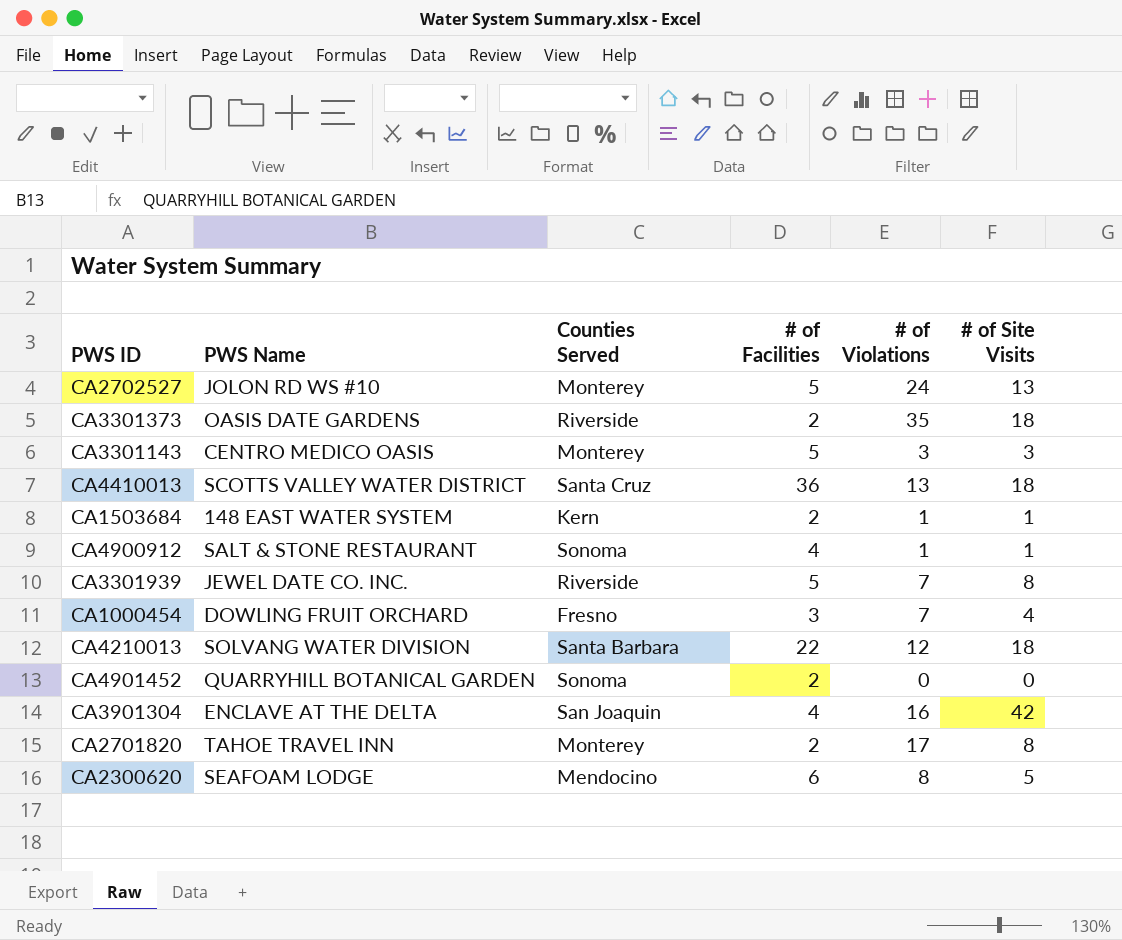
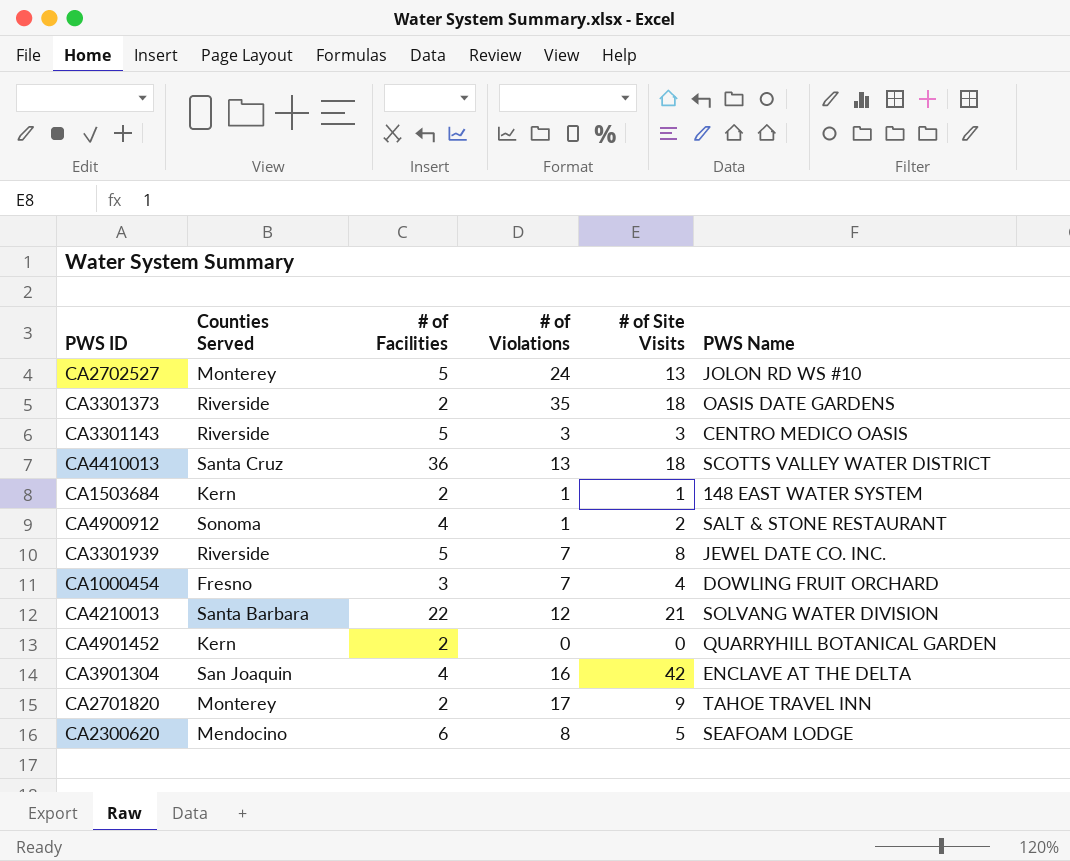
column PWS Name | position: 2 -> 6
CA3301143 | Counties Served: Monterey -> Riverside
CA4900912 | # of Site Visits: 1 -> 2
CA4210013 | # of Site Visits: 18 -> 21
CA4901452 | Counties Served: Sonoma -> Kern
CA2701820 | # of Site Visits: 8 -> 9

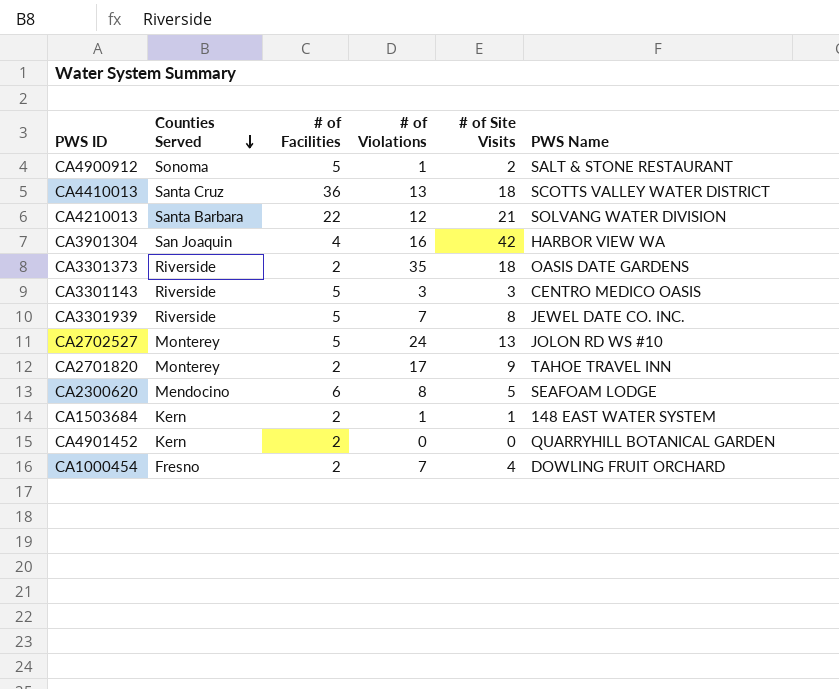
row order: none -> Counties Served descending
CA4900912 | # of Facilities: 4 -> 5
CA3901304 | PWS Name: ENCLAVE AT THE DELTA -> HARBOR VIEW WA
CA1000454 | # of Facilities: 3 -> 2

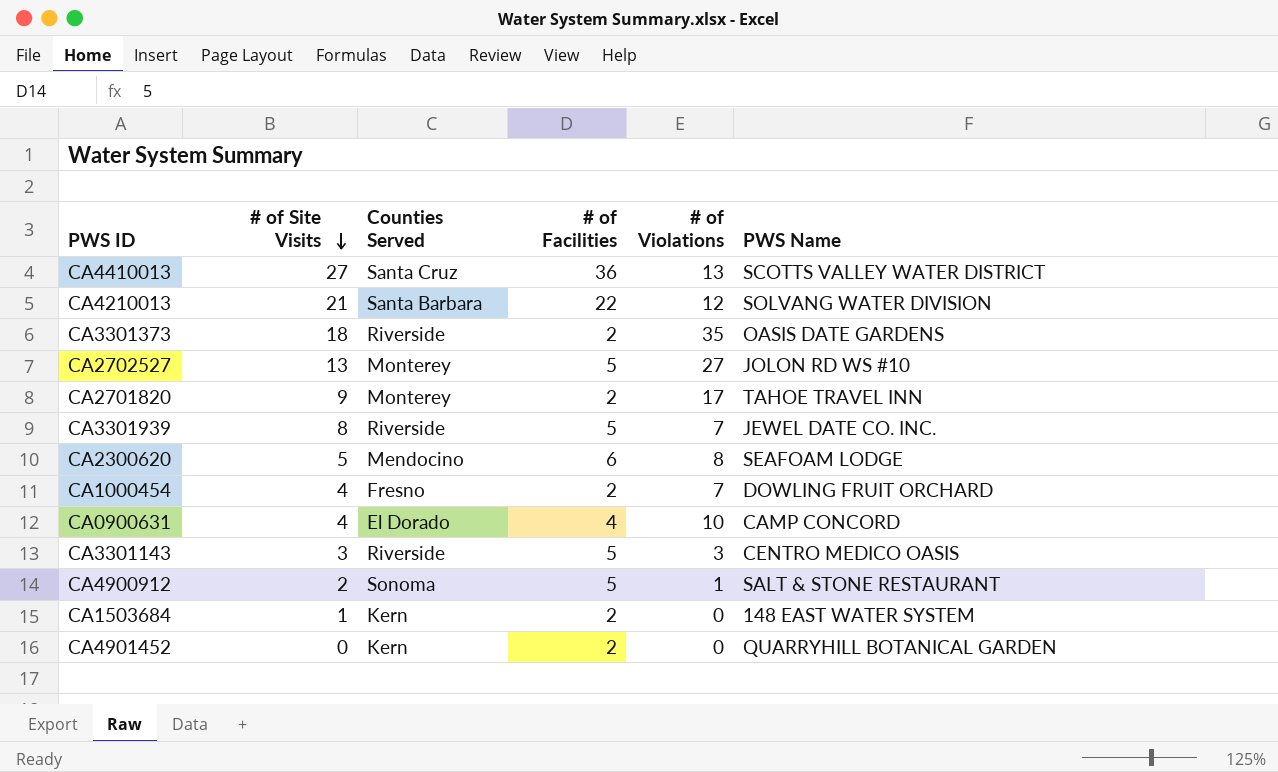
row order: Counties Served descending -> # of Site Visits descending
column # of Site Visits | position: 5 -> 2
row CA3901304: San Joaquin | 4 | 16 | 42 | HARBOR VIEW WA -> none
CA4410013 | # of Site Visits: 18 -> 27
CA2702527 | # of Violations: 24 -> 27
row CA0900631: none -> 4 | El Dorado | 4 | 10 | CAMP CONCORD
CA1503684 | # of Violations: 1 -> 0

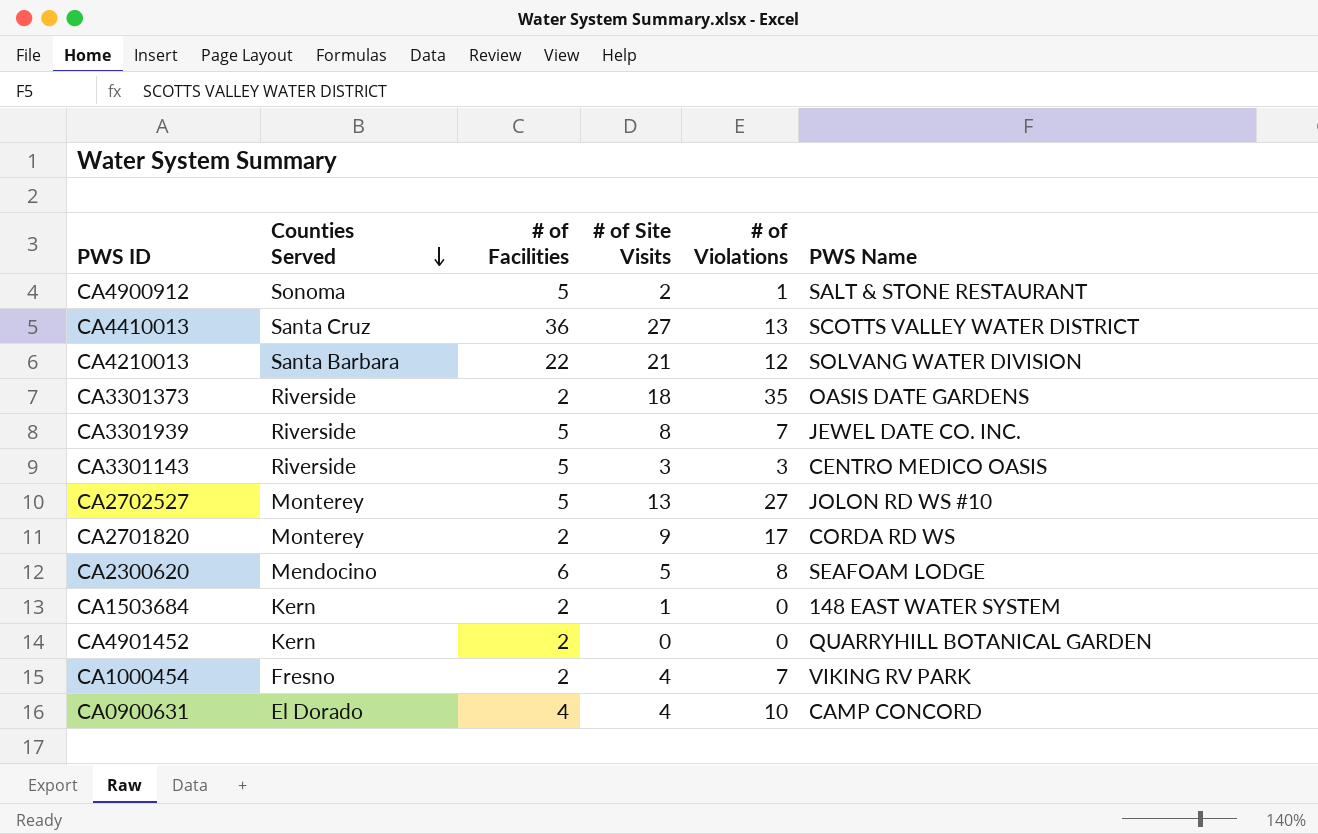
row order: # of Site Visits descending -> Counties Served descending
column # of Site Visits | position: 2 -> 4
CA2701820 | PWS Name: TAHOE TRAVEL INN -> CORDA RD WS
CA1000454 | PWS Name: DOWLING FRUIT ORCHARD -> VIKING RV PARK

